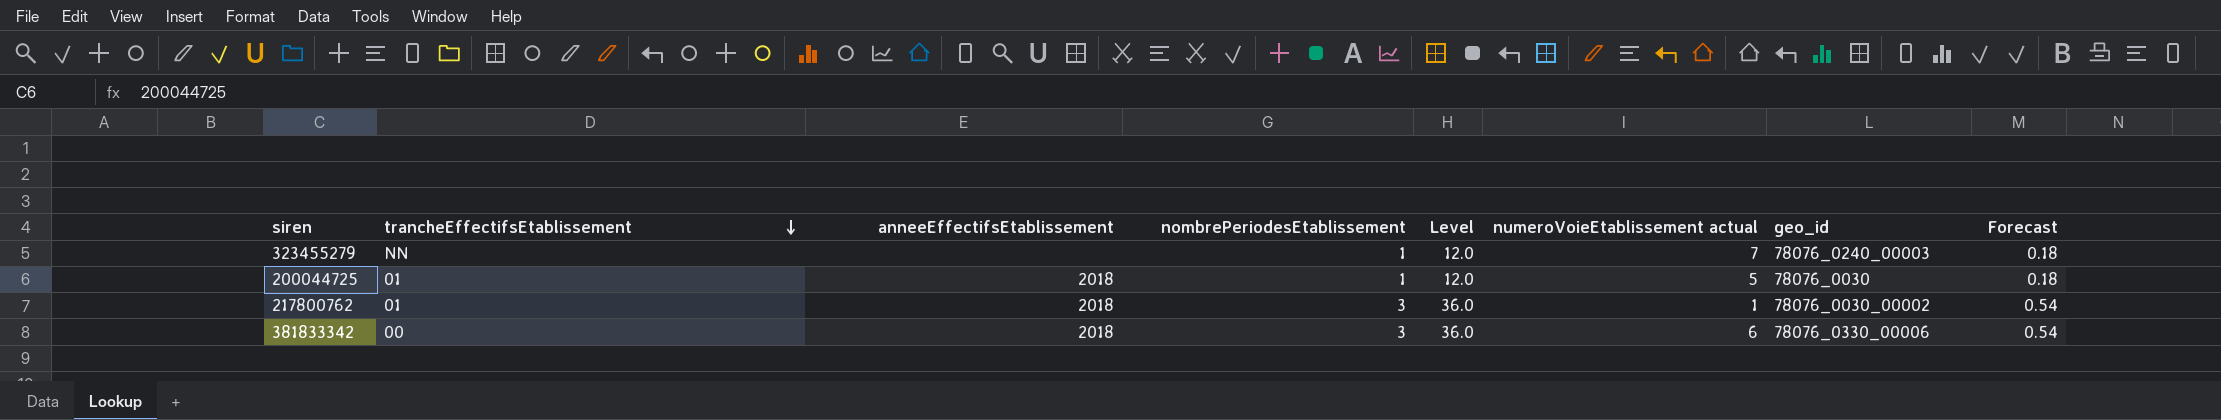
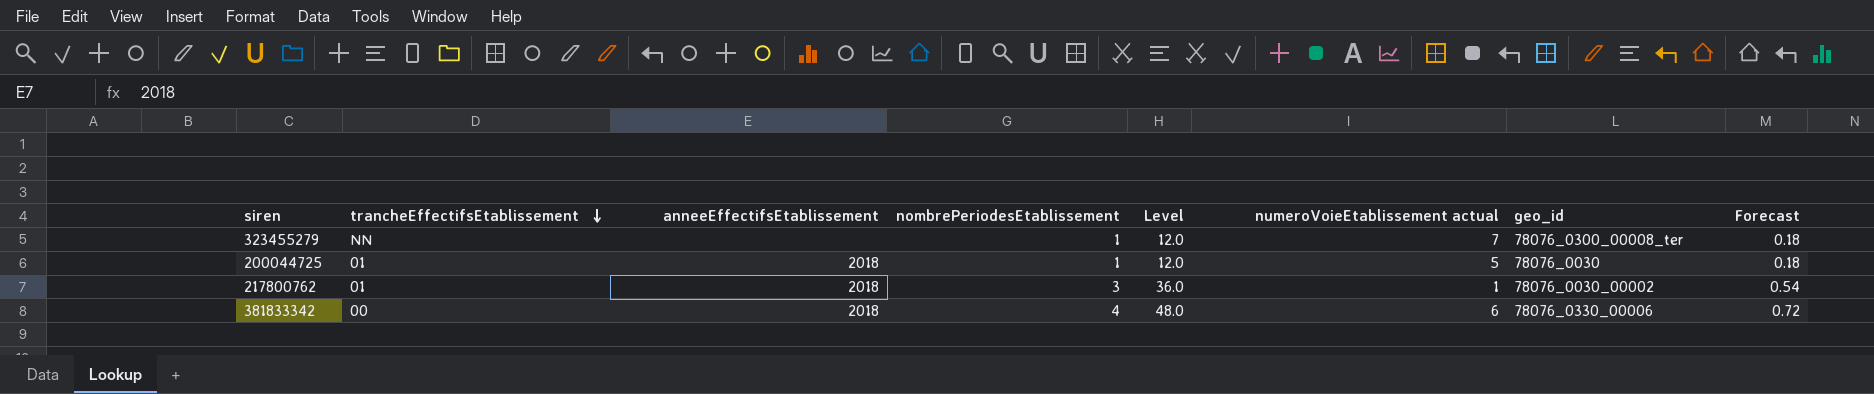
323455279 | geo_id: 78076_0240_00003 -> 78076_0300_00008_ter
381833342 | nombrePeriodesEtablissement: 3 -> 4
381833342 | Level: 36.0 -> 48.0
381833342 | Forecast: 0.54 -> 0.72

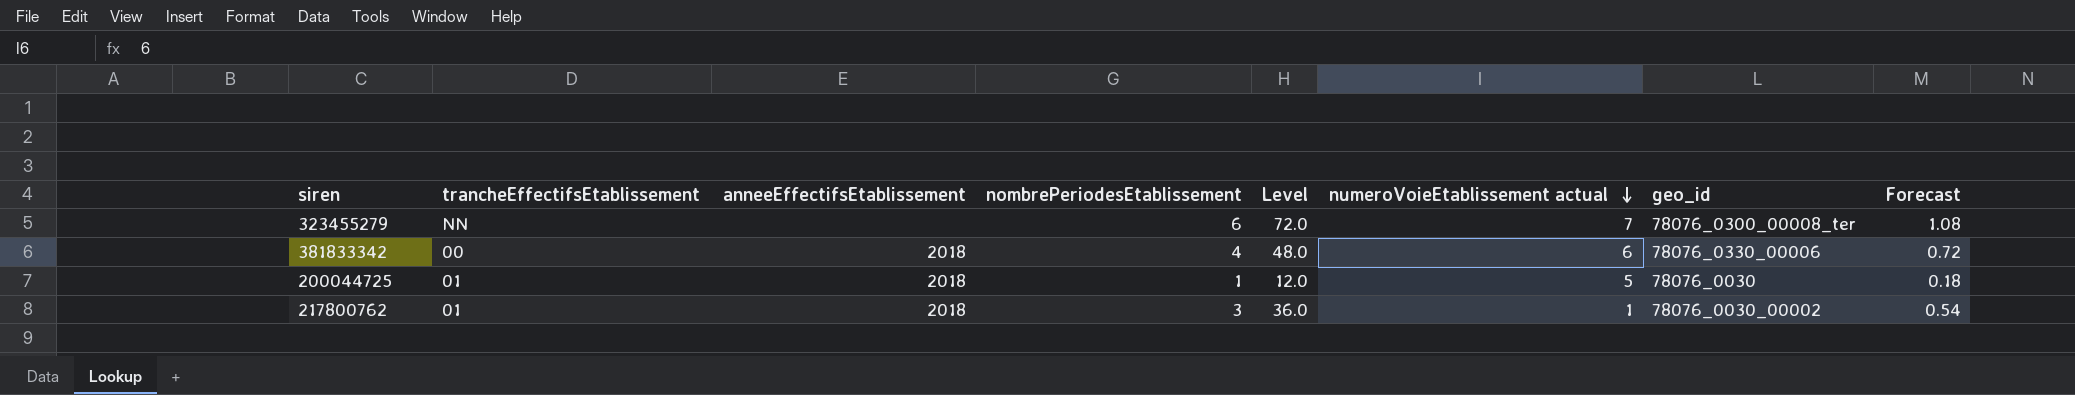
row order: trancheEffectifsEtablissement descending -> numeroVoieEtablissement actual descending
323455279 | nombrePeriodesEtablissement: 1 -> 6
323455279 | Level: 12.0 -> 72.0
323455279 | Forecast: 0.18 -> 1.08

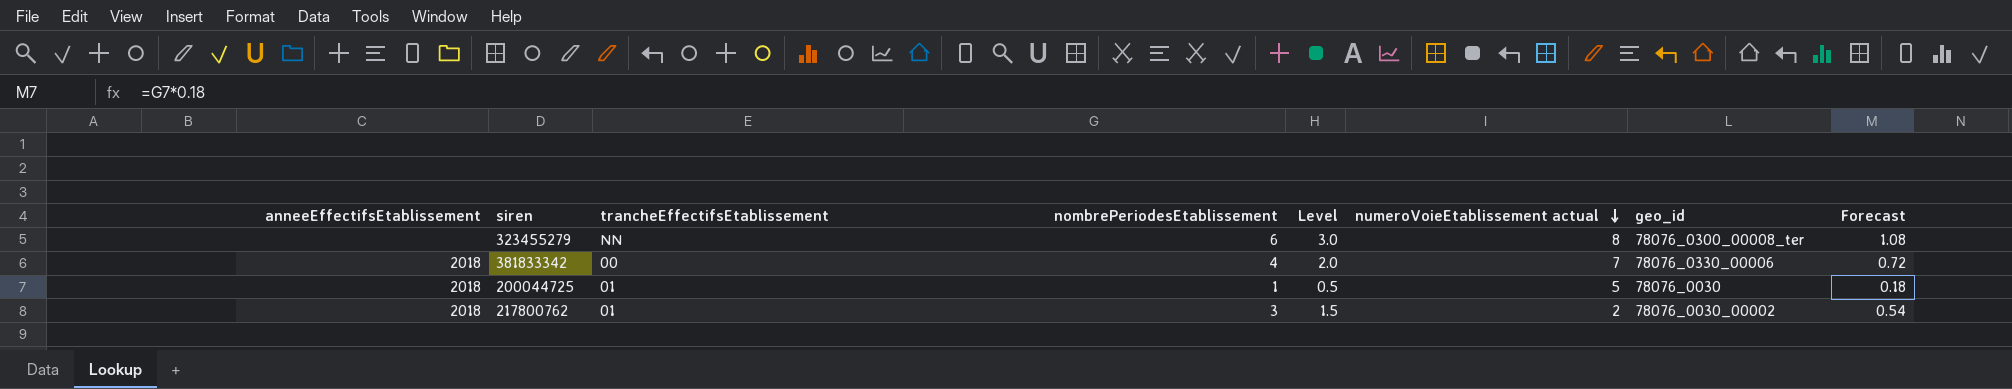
column anneeEffectifsEtablissement | position: 3 -> 1
column Level | formula: [nombrePeriodesEtablissement] * 12 -> [nombrePeriodesEtablissement] * 0.5
323455279 | numeroVoieEtablissement actual: 7 -> 8
381833342 | numeroVoieEtablissement actual: 6 -> 7
217800762 | numeroVoieEtablissement actual: 1 -> 2

